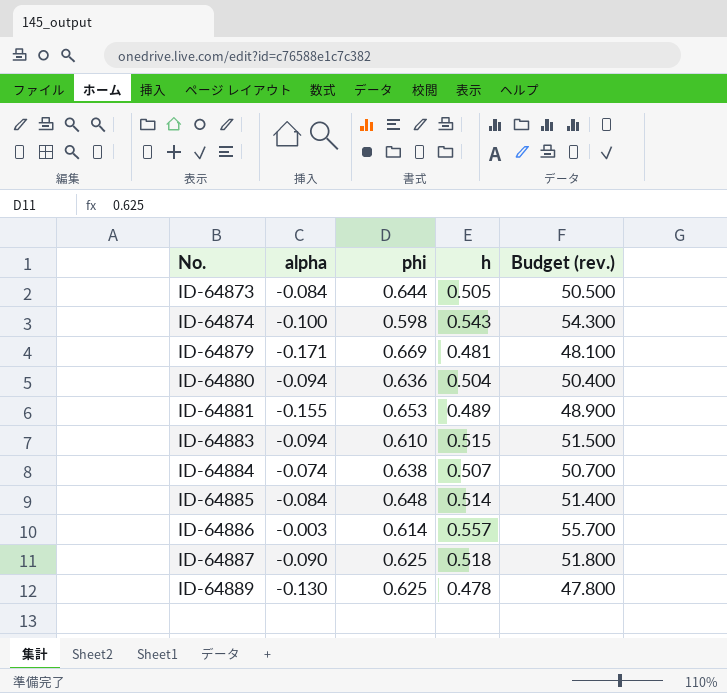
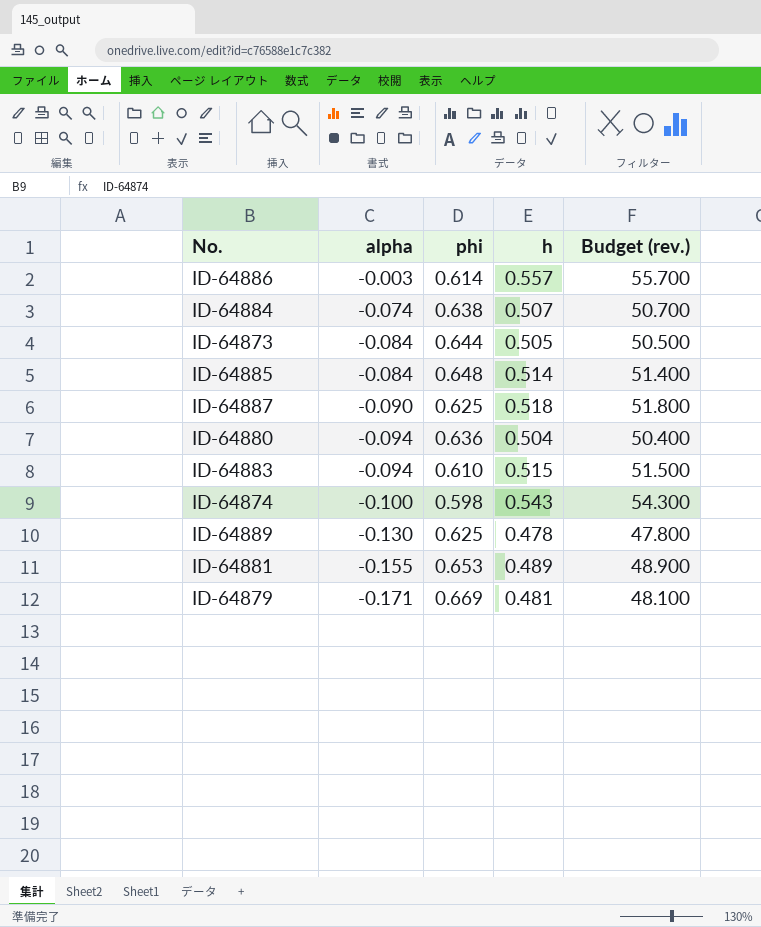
row order: No. ascending -> alpha descending

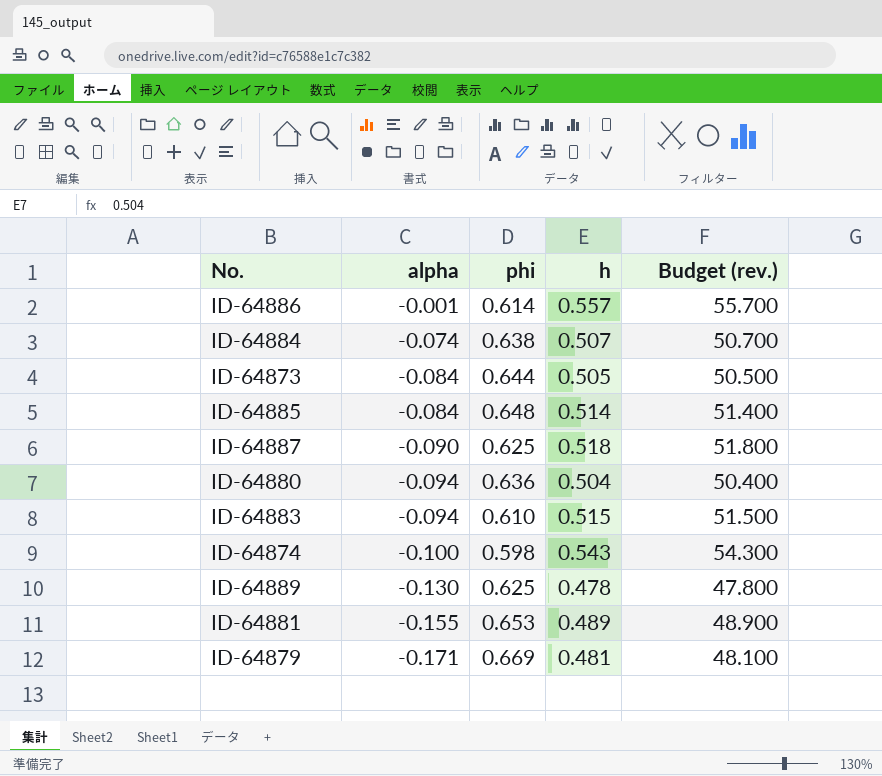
ID-64886 | alpha: -0.003 -> -0.001

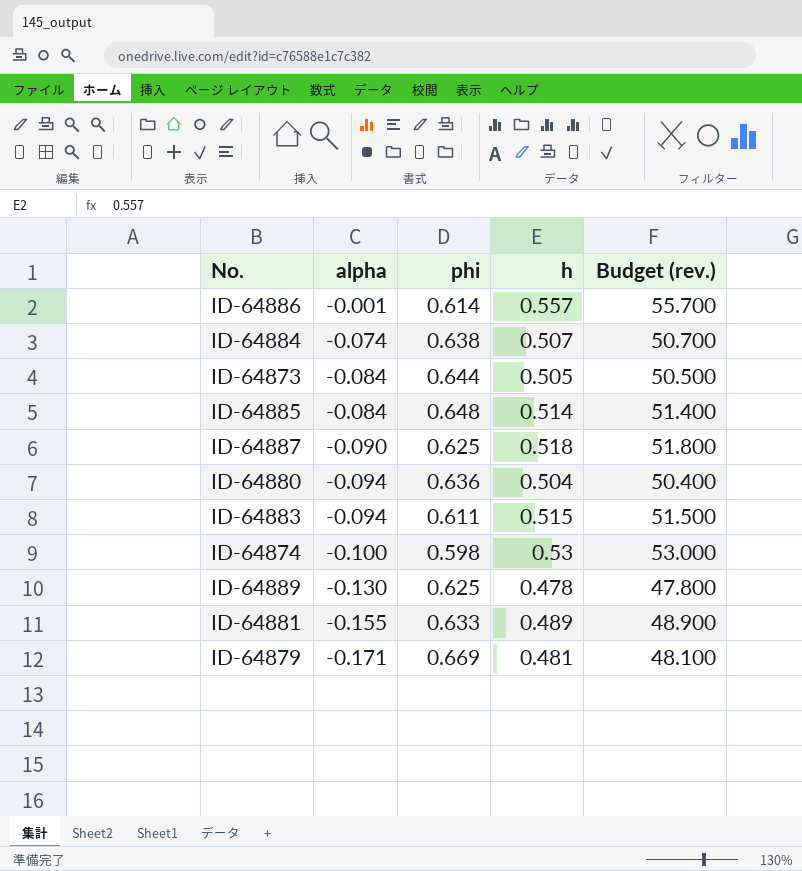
ID-64883 | phi: 0.610 -> 0.611
ID-64874 | h: 0.543 -> 0.53
ID-64874 | Budget (rev.): 54.300 -> 53.000
ID-64881 | phi: 0.653 -> 0.633

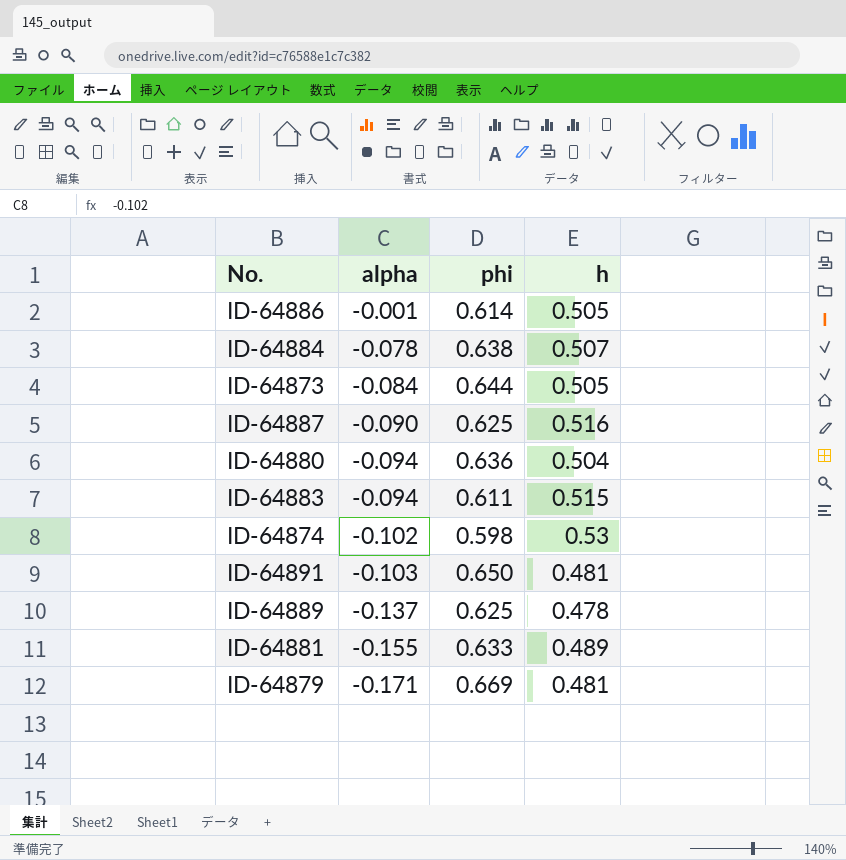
column Budget (rev.) | formula: [h] * 100 -> none
row ID-64885: -0.084 | 0.648 | 0.514 | 51.400 -> none
ID-64886 | h: 0.557 -> 0.505
ID-64884 | alpha: -0.074 -> -0.078
ID-64887 | h: 0.518 -> 0.516
ID-64874 | alpha: -0.100 -> -0.102
row ID-64891: none -> -0.103 | 0.650 | 0.481
ID-64889 | alpha: -0.130 -> -0.137

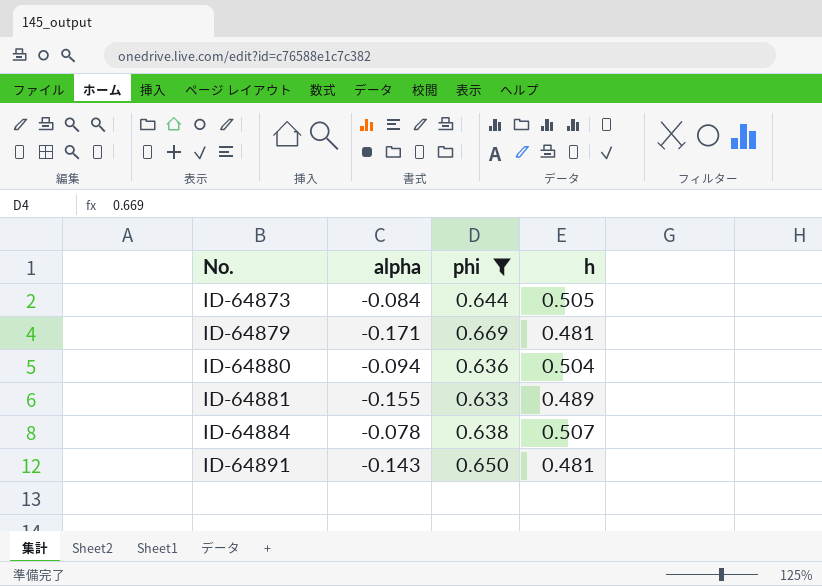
filter: none -> phi >= 0.633
row order: alpha descending -> No. ascending
ID-64891 | alpha: -0.103 -> -0.143

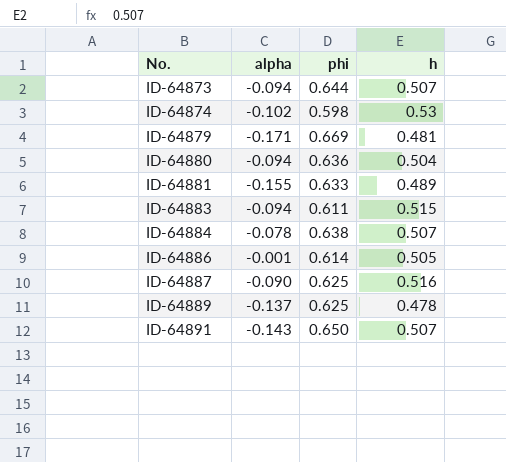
filter: phi >= 0.633 -> none
ID-64873 | alpha: -0.084 -> -0.094
ID-64873 | h: 0.505 -> 0.507
ID-64891 | h: 0.481 -> 0.507

